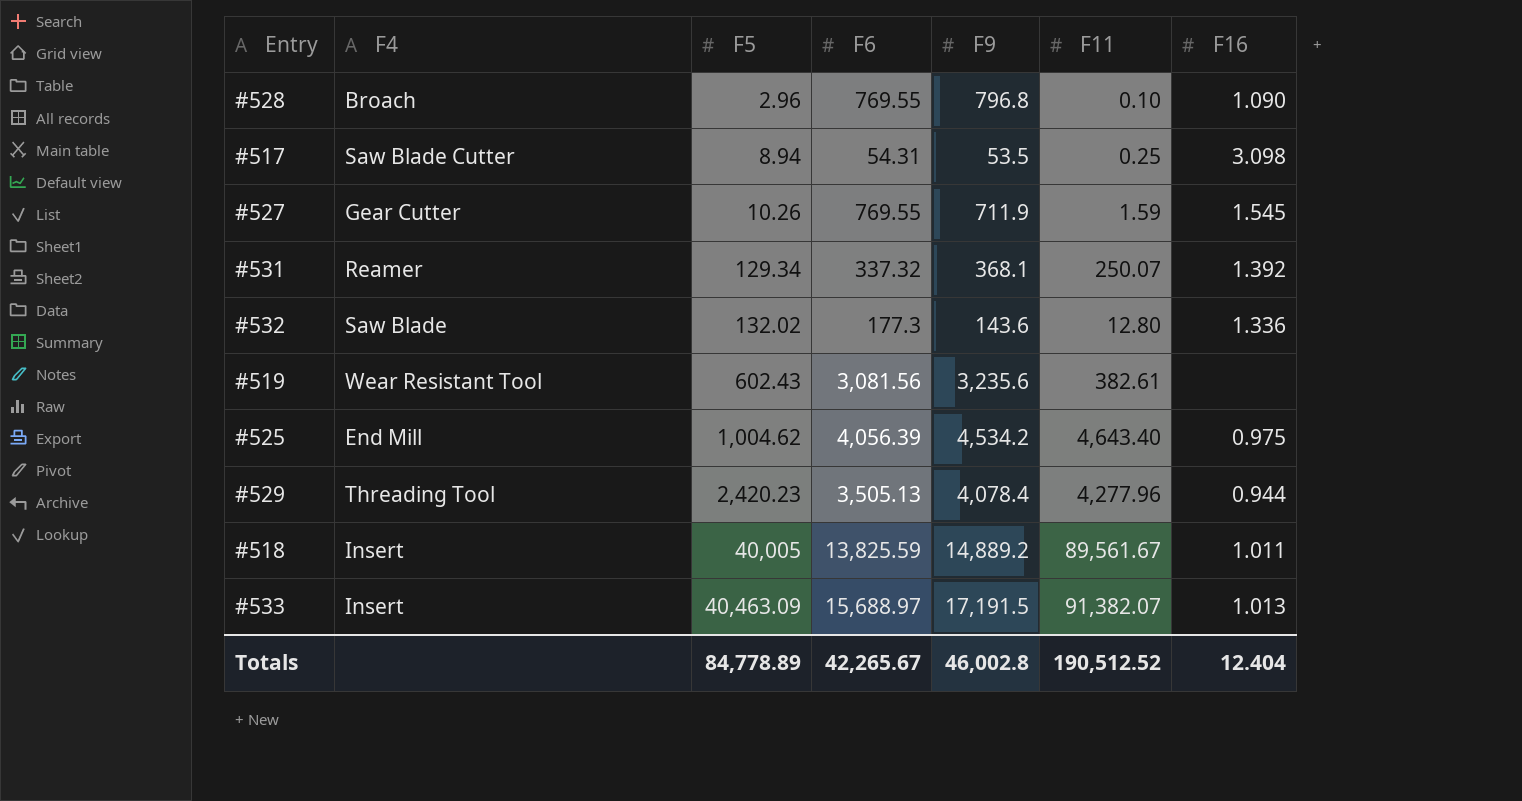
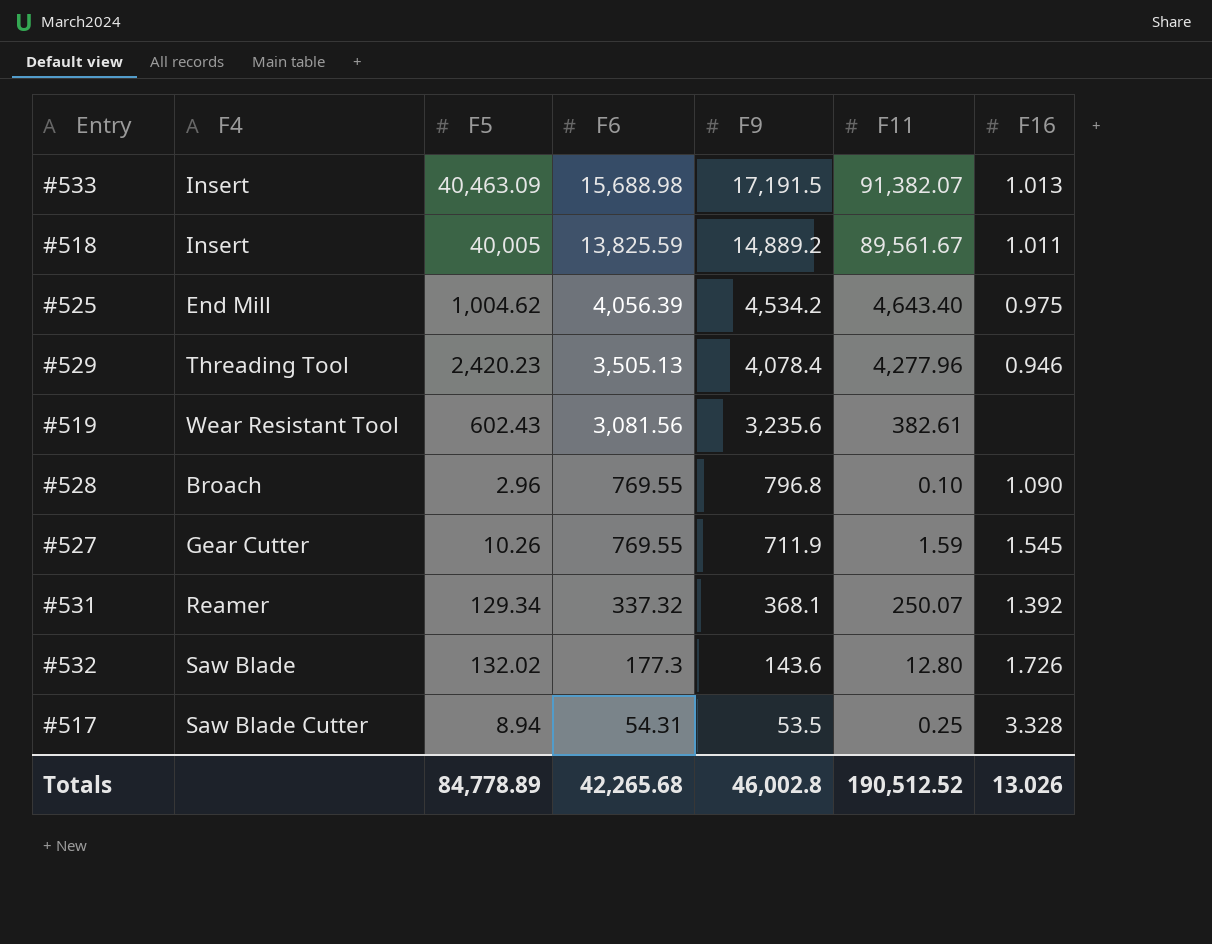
row order: F5 ascending -> F6 descending
#533 | F6: 15,688.97 -> 15,688.98
#529 | F16: 0.944 -> 0.946
#532 | F16: 1.336 -> 1.726
#517 | F16: 3.098 -> 3.328
Totals | F6: 42,265.67 -> 42,265.68
Totals | F16: 12.404 -> 13.026

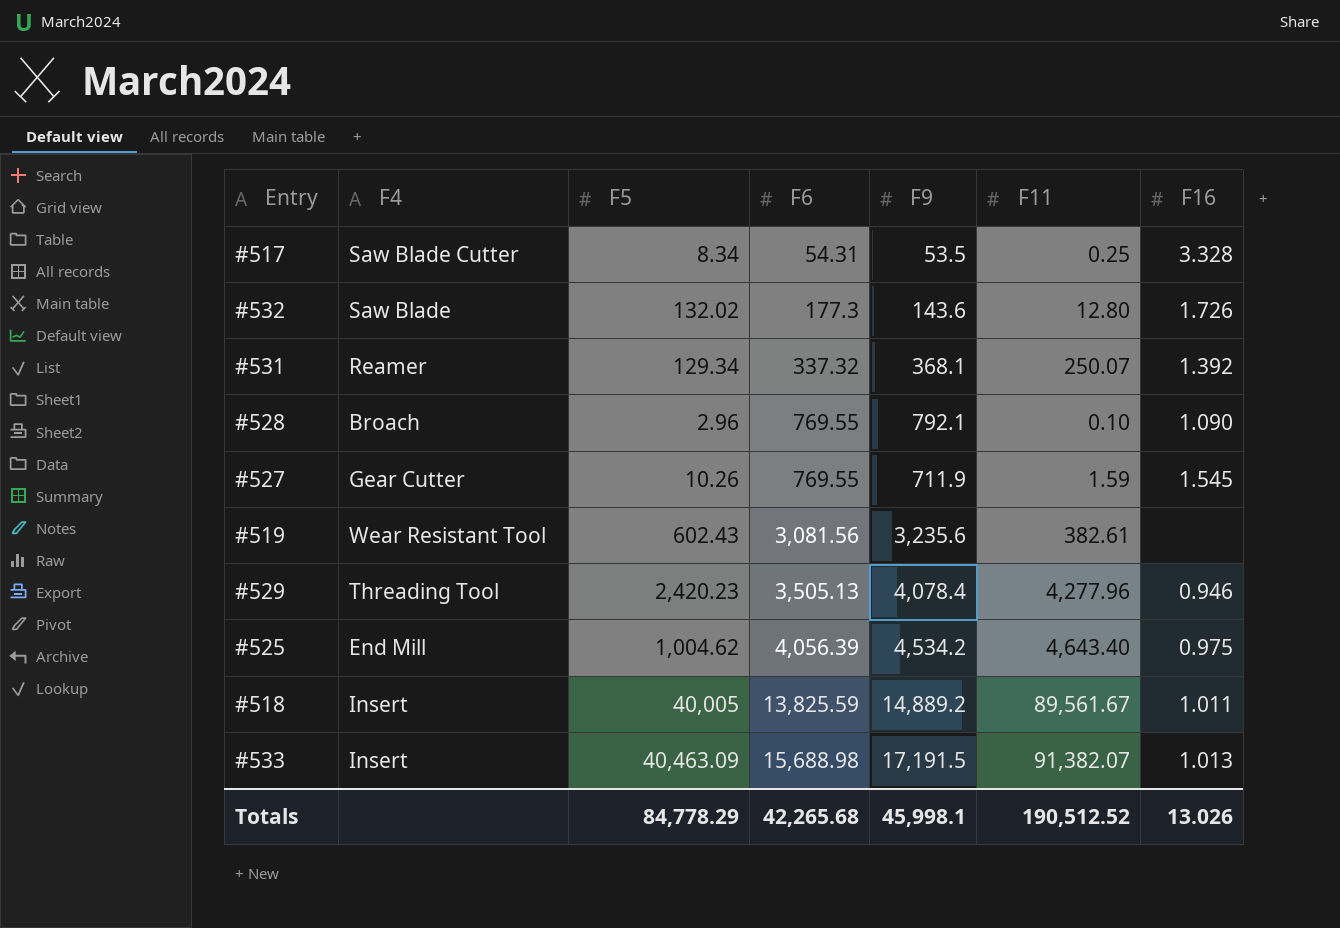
row order: F6 descending -> F6 ascending
#517 | F5: 8.94 -> 8.34
#528 | F9: 796.8 -> 792.1
Totals | F5: 84,778.89 -> 84,778.29
Totals | F9: 46,002.8 -> 45,998.1

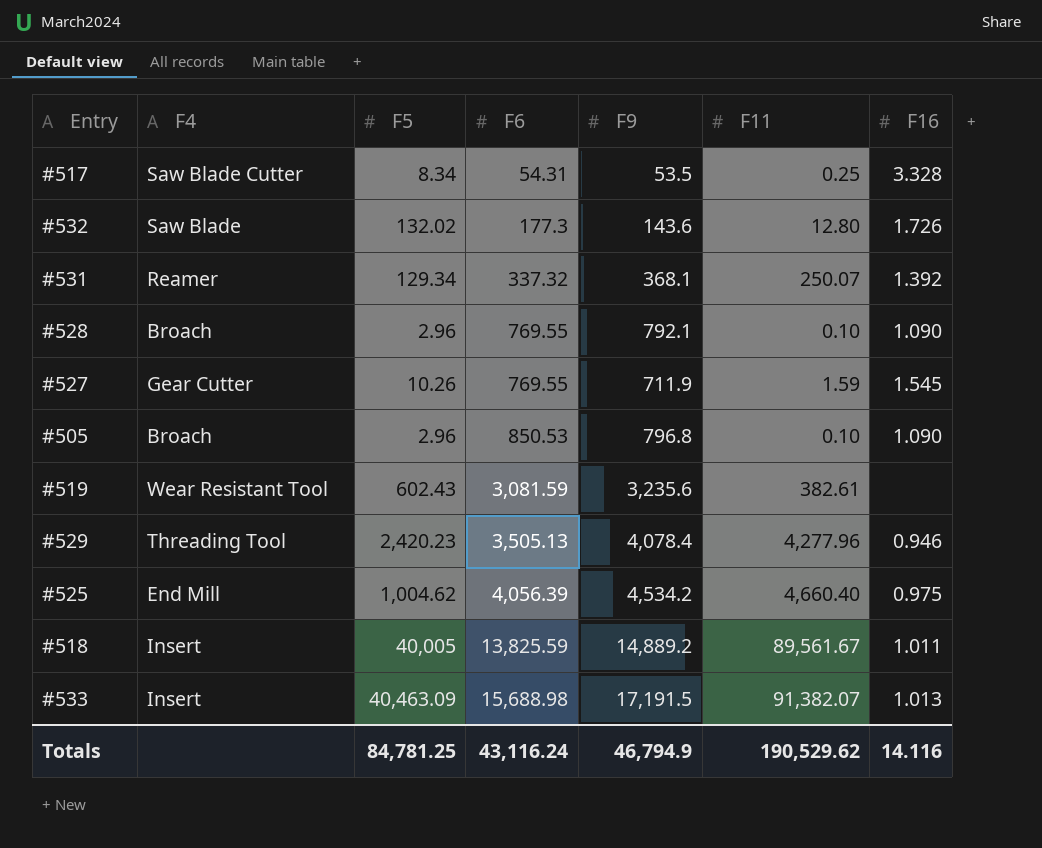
row #505: none -> Broach | 2.96 | 850.53 | 796.8 | 0.10 | 1.090
#519 | F6: 3,081.56 -> 3,081.59
#525 | F11: 4,643.40 -> 4,660.40
Totals | F5: 84,778.29 -> 84,781.25
Totals | F6: 42,265.68 -> 43,116.24
Totals | F9: 45,998.1 -> 46,794.9
Totals | F11: 190,512.52 -> 190,529.62
Totals | F16: 13.026 -> 14.116

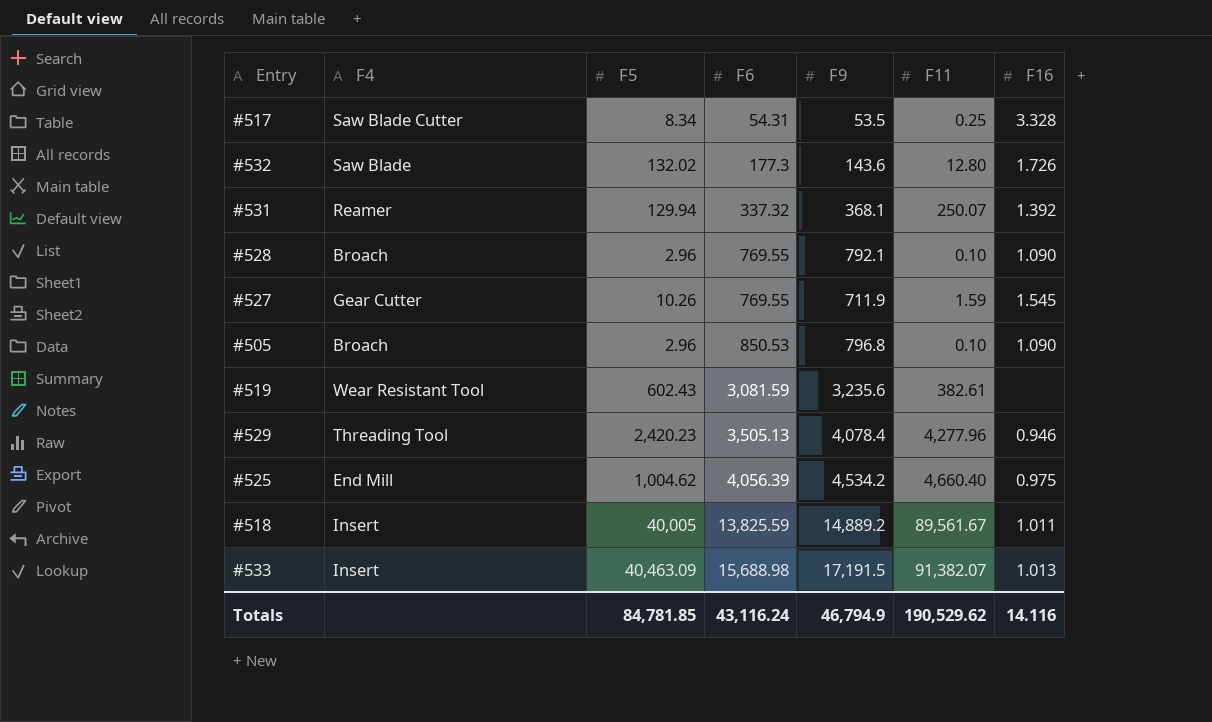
#531 | F5: 129.34 -> 129.94
Totals | F5: 84,781.25 -> 84,781.85

